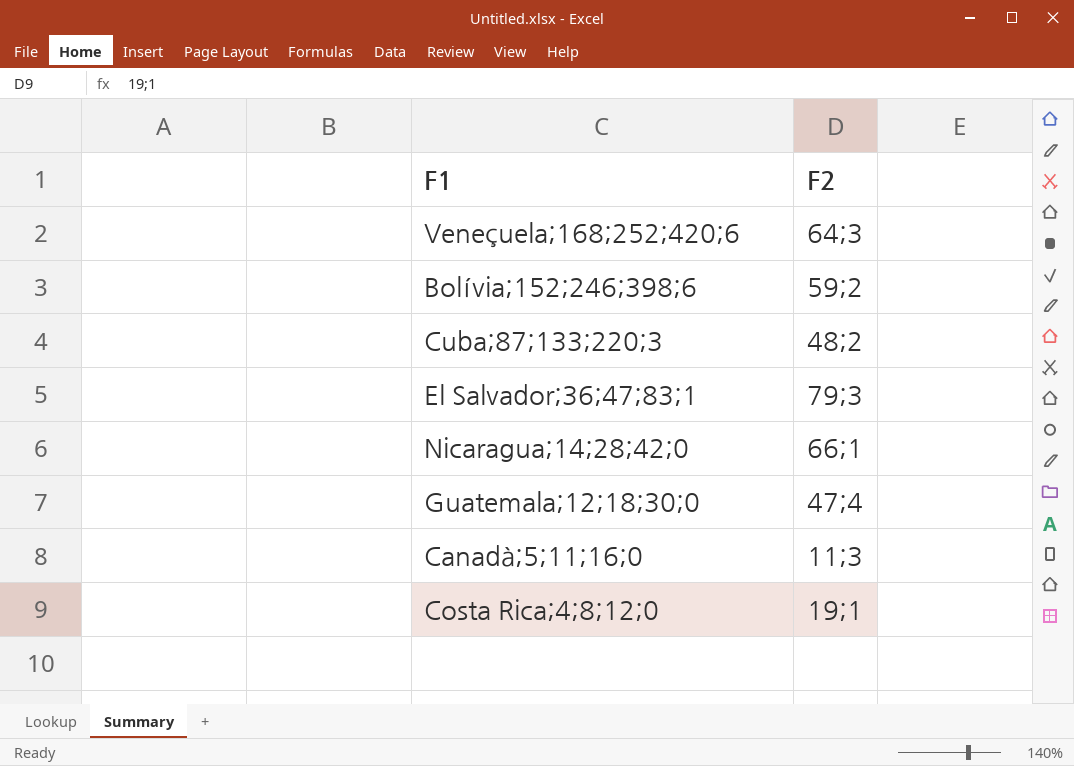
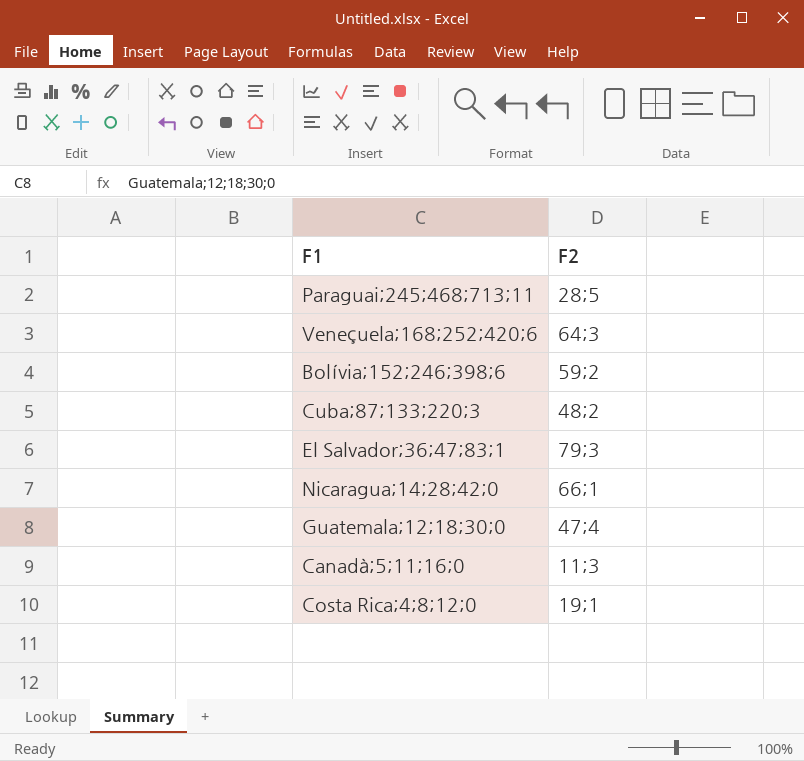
row Paraguai;245;468;713;11: none -> 28;5

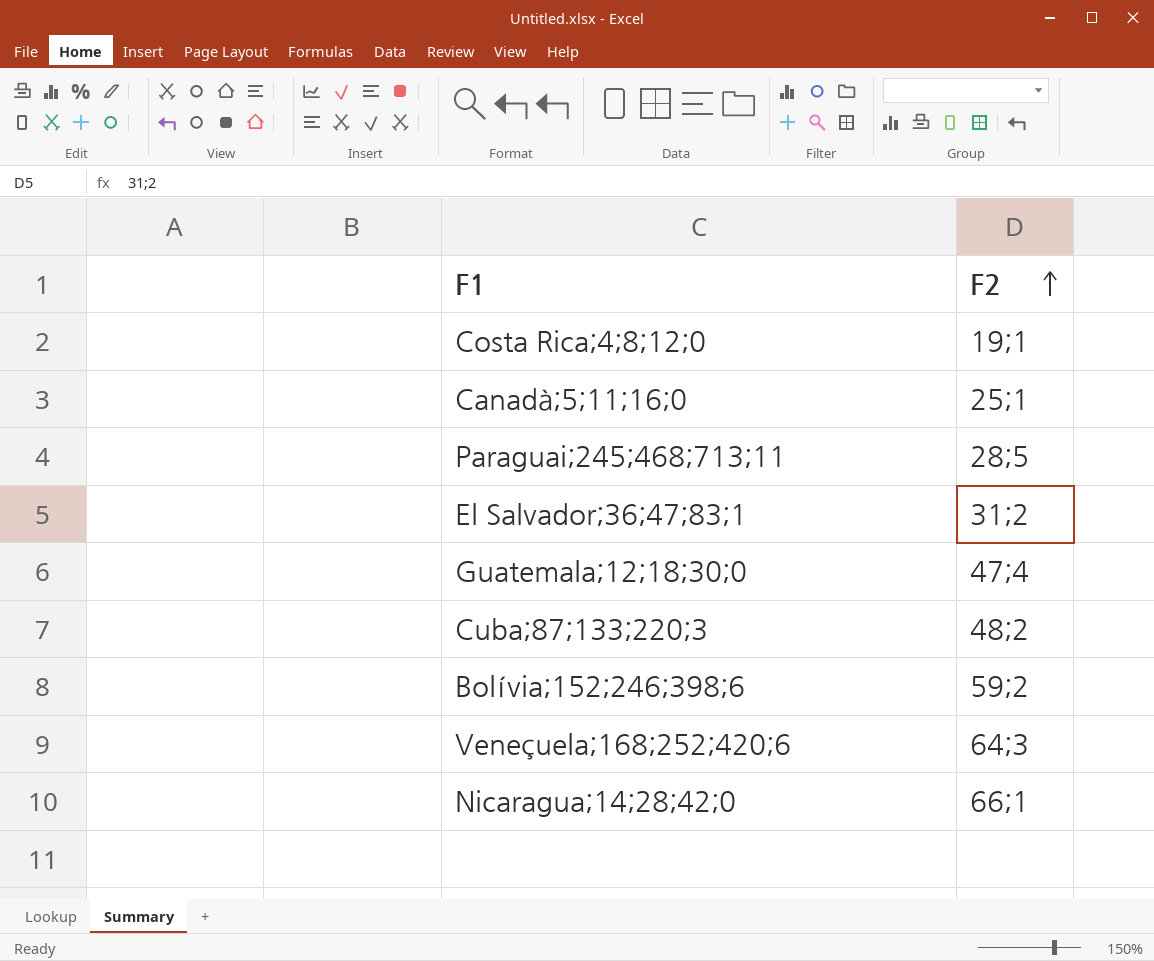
row order: none -> F2 ascending
Canadà;5;11;16;0 | F2: 11;3 -> 25;1
El Salvador;36;47;83;1 | F2: 79;3 -> 31;2

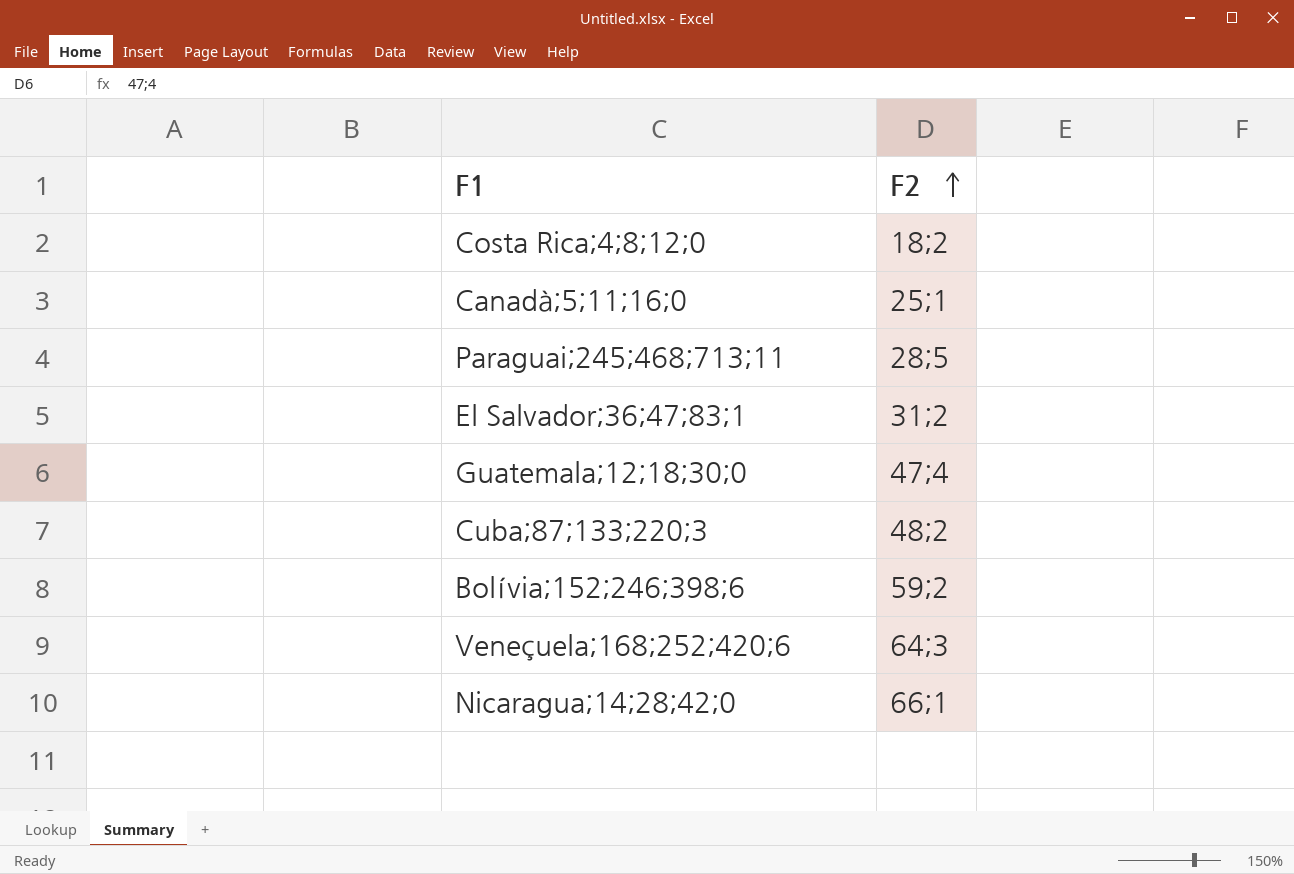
Costa Rica;4;8;12;0 | F2: 19;1 -> 18;2

